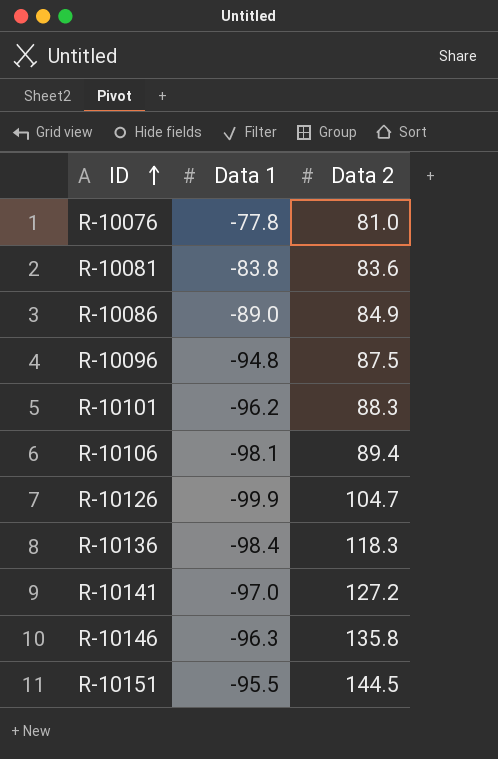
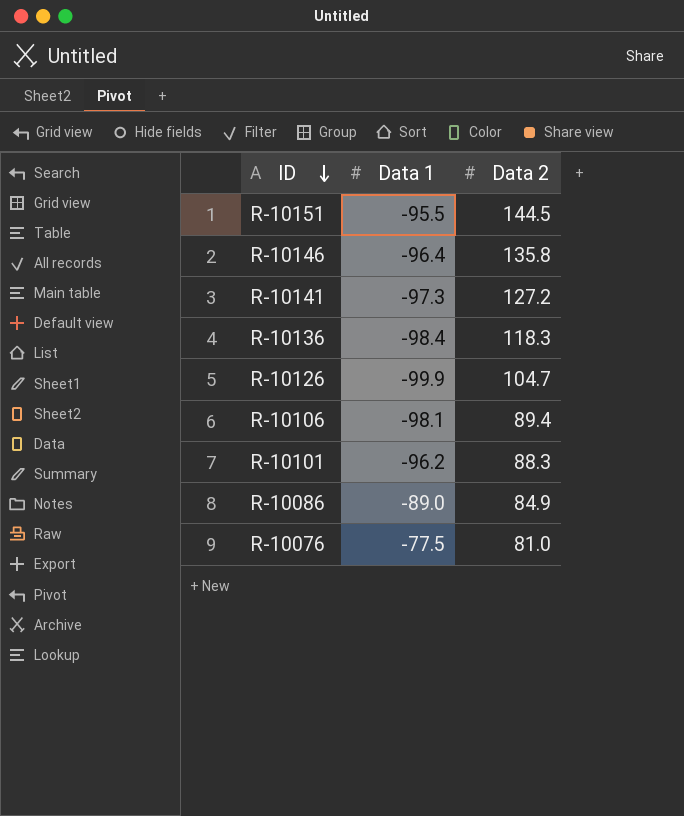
row order: ID ascending -> ID descending
row R-10081: -83.8 | 83.6 -> none
row R-10096: -94.8 | 87.5 -> none
R-10146 | Data 1: -96.3 -> -96.4
R-10141 | Data 1: -97.0 -> -97.3
R-10076 | Data 1: -77.8 -> -77.5

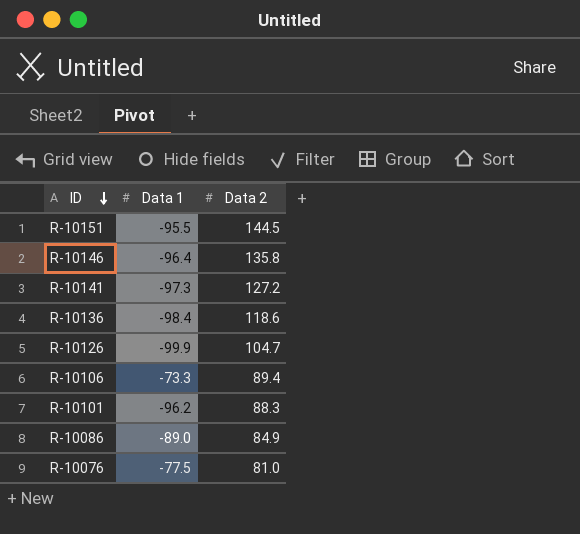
R-10136 | Data 2: 118.3 -> 118.6
R-10106 | Data 1: -98.1 -> -73.3

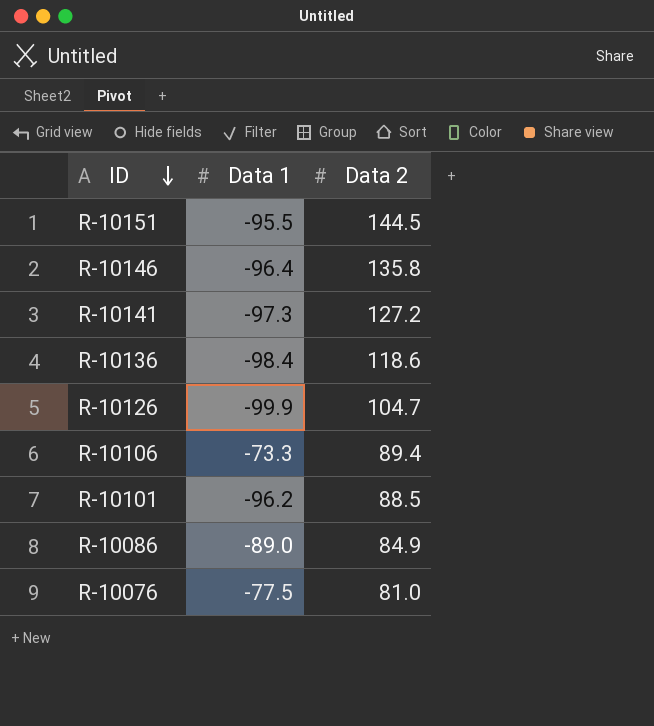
R-10101 | Data 2: 88.3 -> 88.5

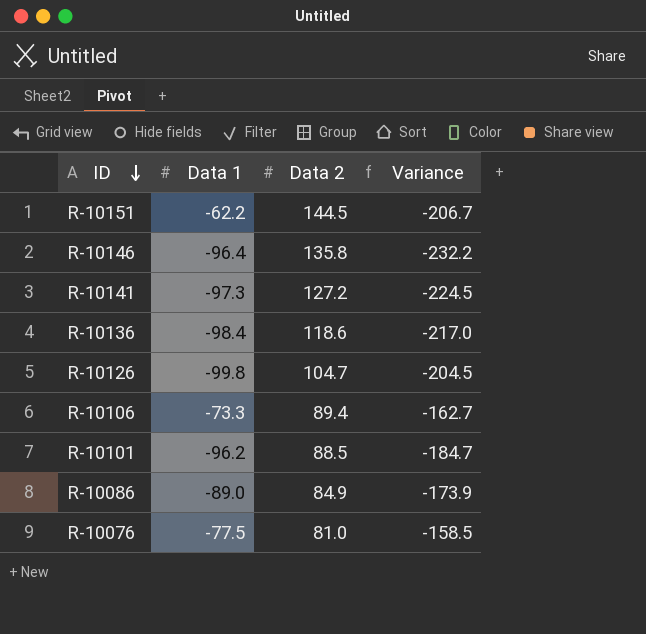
column Variance | formula: none -> [Data 1] - [Data 2]
R-10151 | Data 1: -95.5 -> -62.2
R-10126 | Data 1: -99.9 -> -99.8

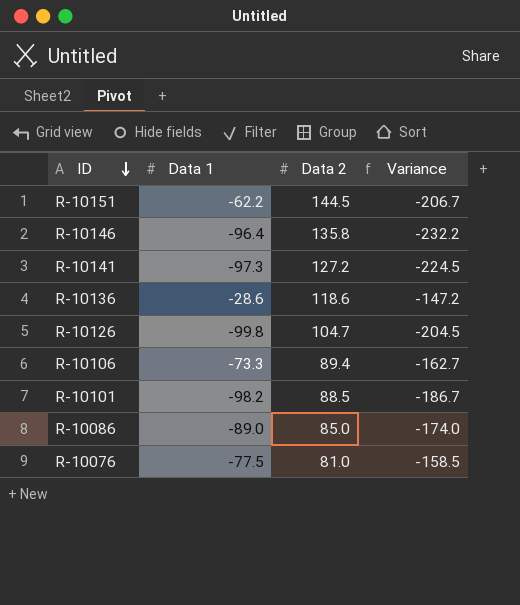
R-10136 | Data 1: -98.4 -> -28.6
R-10136 | Variance: -217.0 -> -147.2
R-10101 | Data 1: -96.2 -> -98.2
R-10101 | Variance: -184.7 -> -186.7
R-10086 | Data 2: 84.9 -> 85.0
R-10086 | Variance: -173.9 -> -174.0

